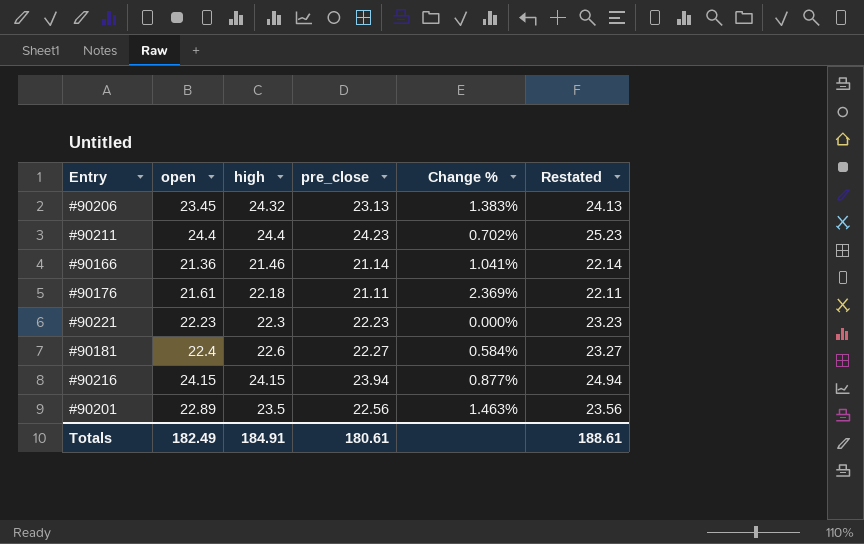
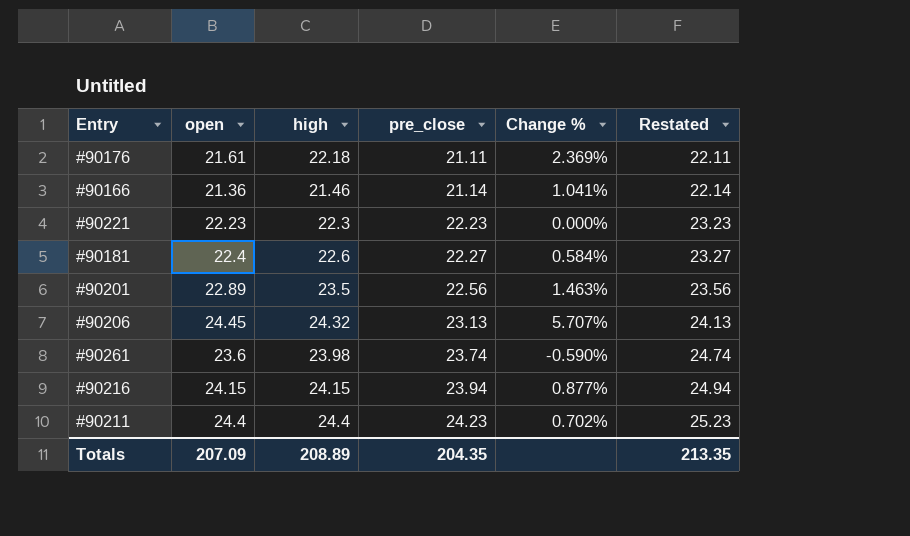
row order: none -> pre_close ascending
#90206 | open: 23.45 -> 24.45
#90206 | Change %: 1.383% -> 5.707%
row #90261: none -> 23.6 | 23.98 | 23.74 | -0.590% | 24.74
Totals | open: 182.49 -> 207.09
Totals | high: 184.91 -> 208.89
Totals | pre_close: 180.61 -> 204.35
Totals | Restated: 188.61 -> 213.35

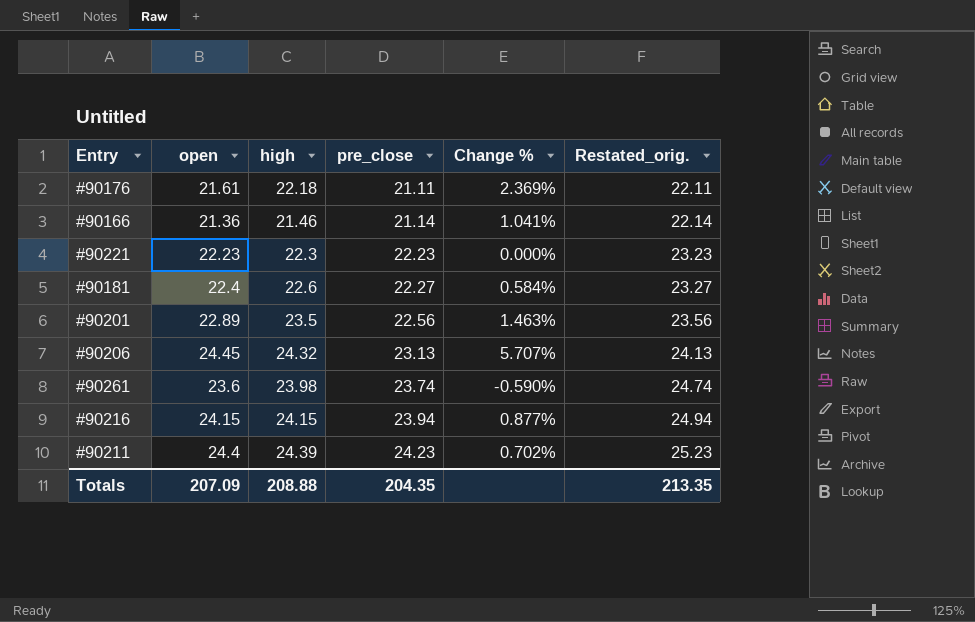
column name: Restated -> Restated_orig.
#90211 | high: 24.4 -> 24.39
Totals | high: 208.89 -> 208.88

